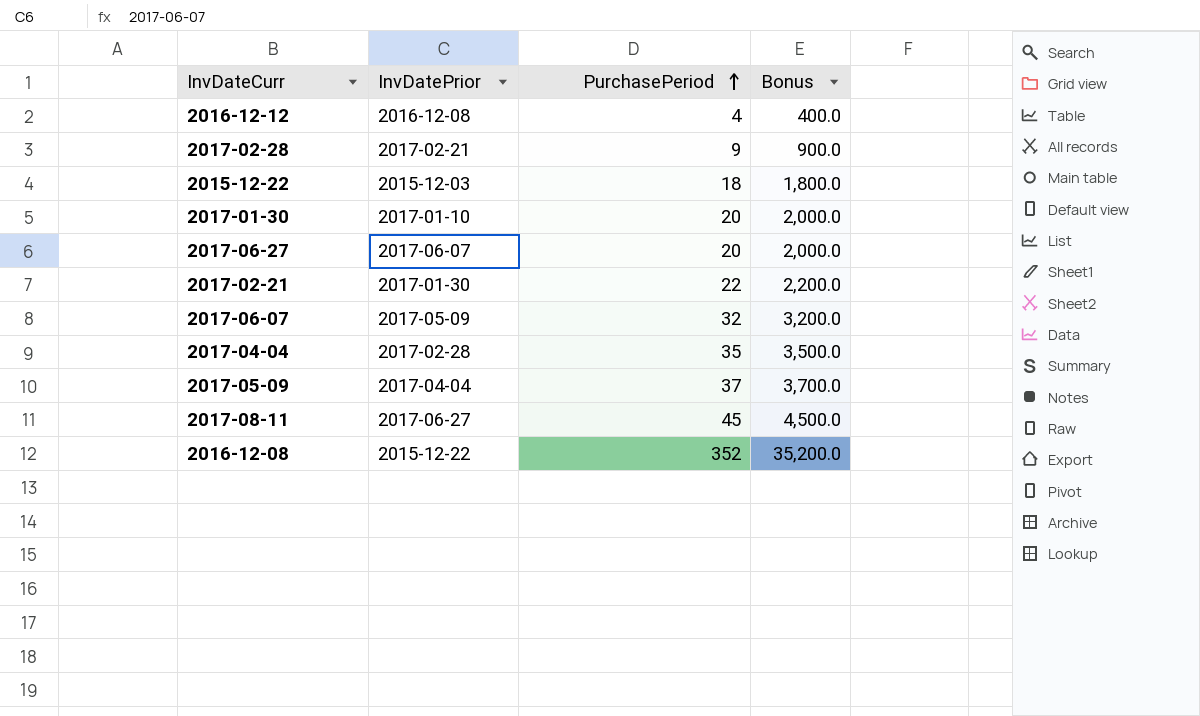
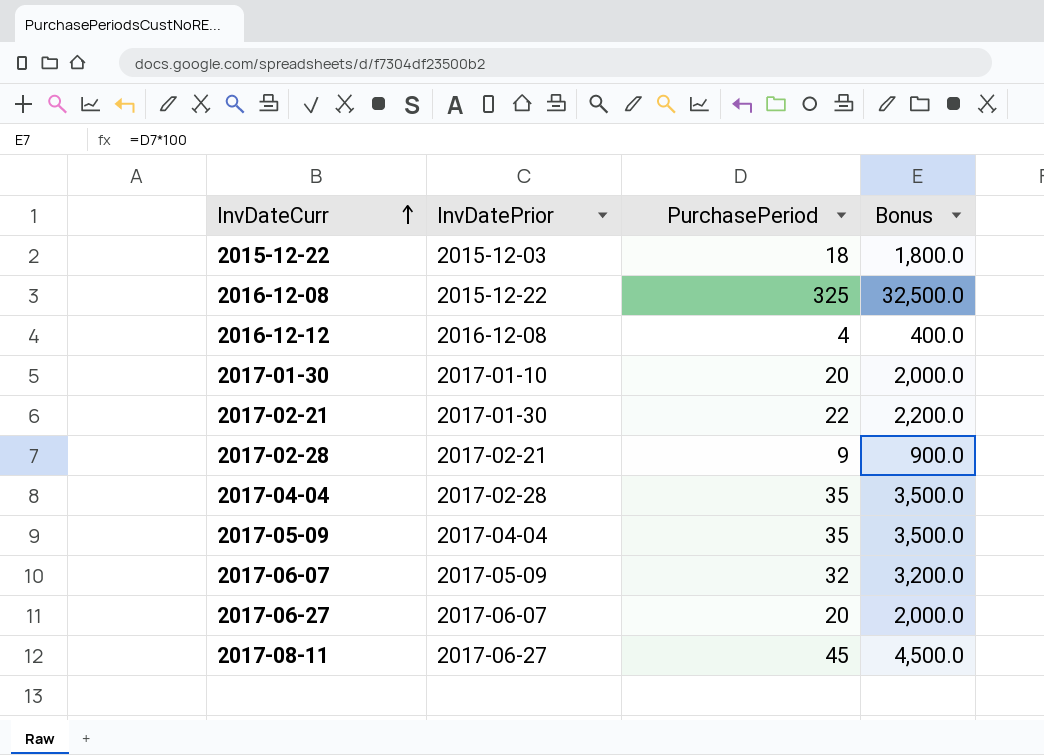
row order: PurchasePeriod ascending -> InvDateCurr ascending
2016-12-08 | PurchasePeriod: 352 -> 325
2016-12-08 | Bonus: 35,200.0 -> 32,500.0
2017-05-09 | PurchasePeriod: 37 -> 35
2017-05-09 | Bonus: 3,700.0 -> 3,500.0

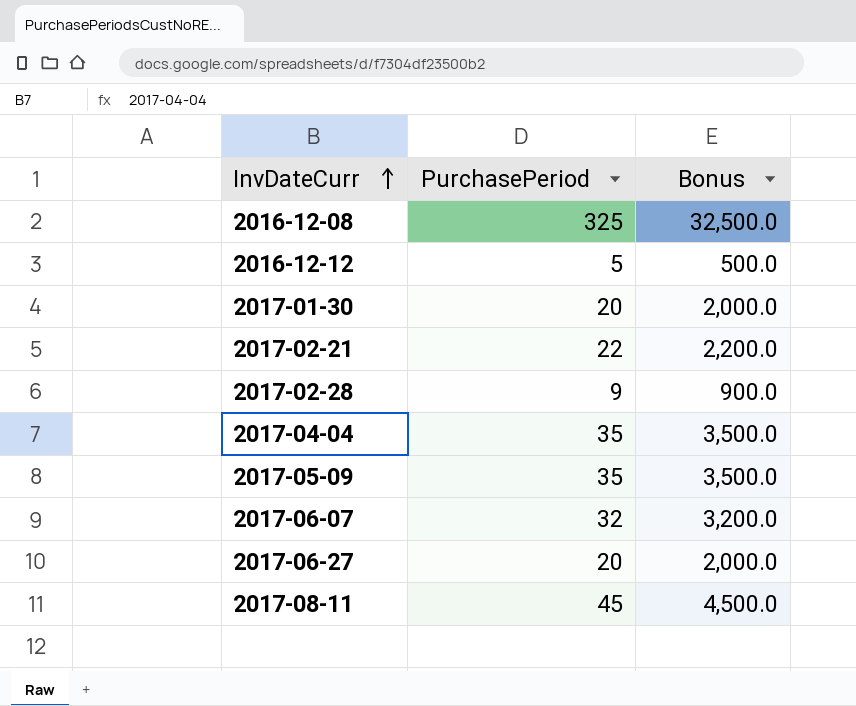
column InvDatePrior | position: 2 -> none
row 2015-12-22: 2015-12-03 | 18 | 1,800.0 -> none
2016-12-12 | PurchasePeriod: 4 -> 5
2016-12-12 | Bonus: 400.0 -> 500.0

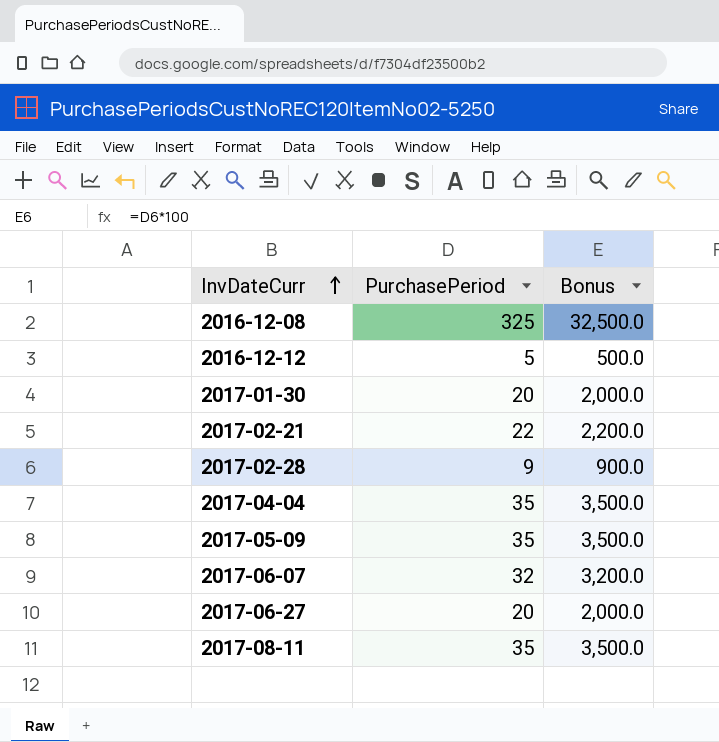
2017-08-11 | PurchasePeriod: 45 -> 35
2017-08-11 | Bonus: 4,500.0 -> 3,500.0

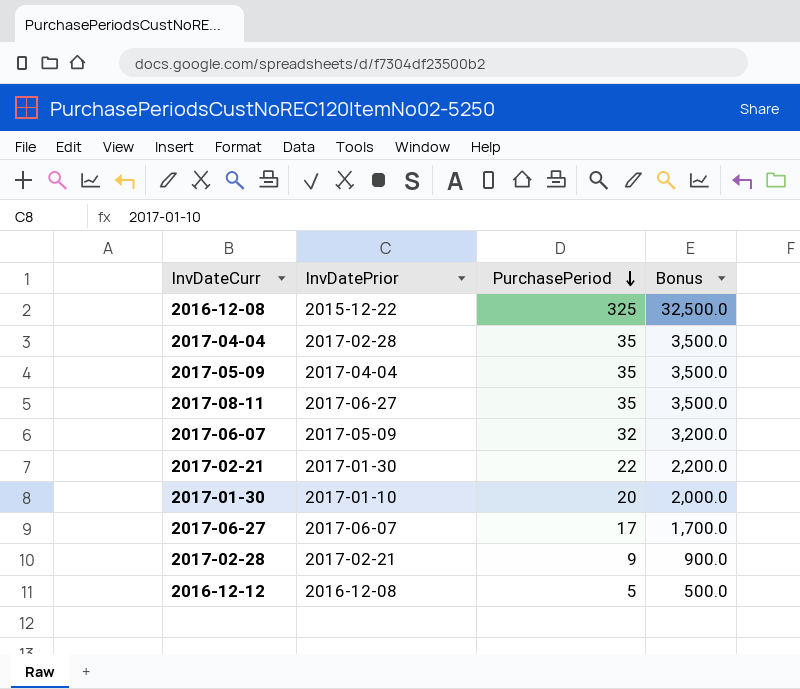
row order: InvDateCurr ascending -> PurchasePeriod descending
column InvDatePrior | position: none -> 2
2017-06-27 | PurchasePeriod: 20 -> 17
2017-06-27 | Bonus: 2,000.0 -> 1,700.0

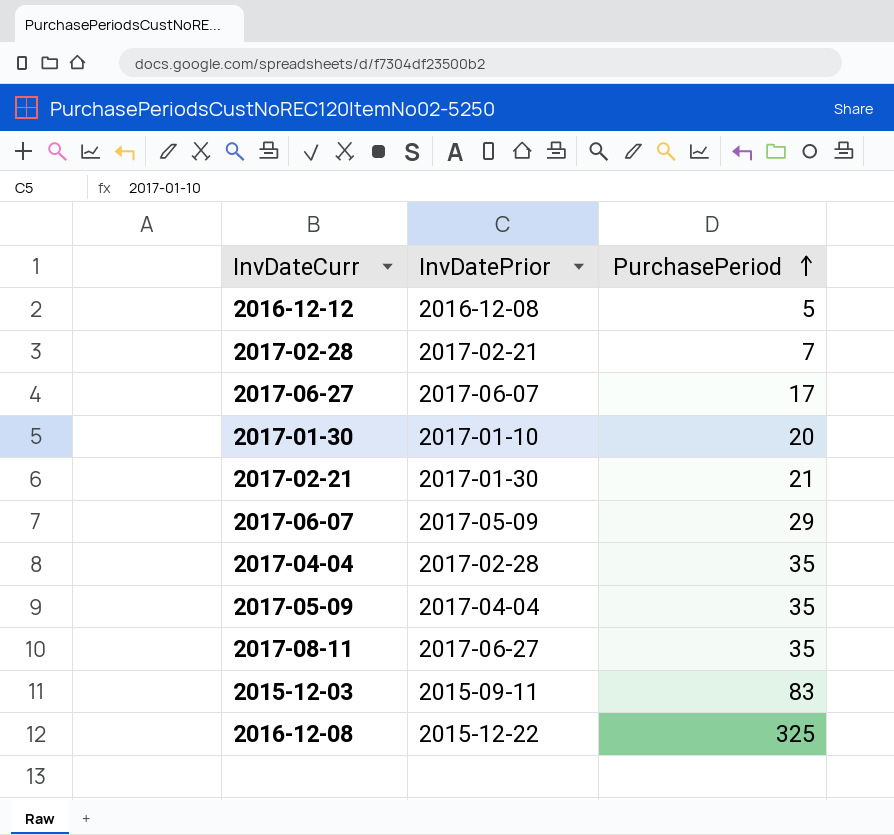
row order: PurchasePeriod descending -> PurchasePeriod ascending
column Bonus | formula: [PurchasePeriod] * 100 -> none
2017-02-28 | PurchasePeriod: 9 -> 7
2017-02-21 | PurchasePeriod: 22 -> 21
2017-06-07 | PurchasePeriod: 32 -> 29
row 2015-12-03: none -> 2015-09-11 | 83

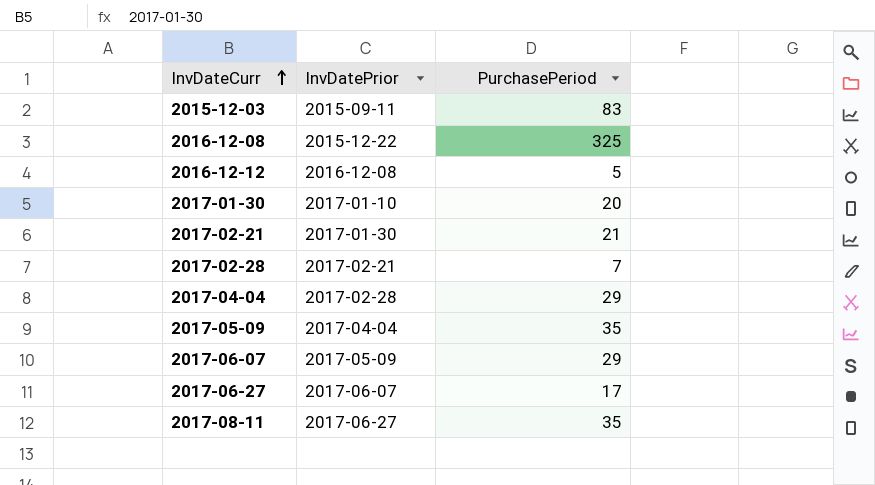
row order: PurchasePeriod ascending -> InvDateCurr ascending
2017-04-04 | PurchasePeriod: 35 -> 29

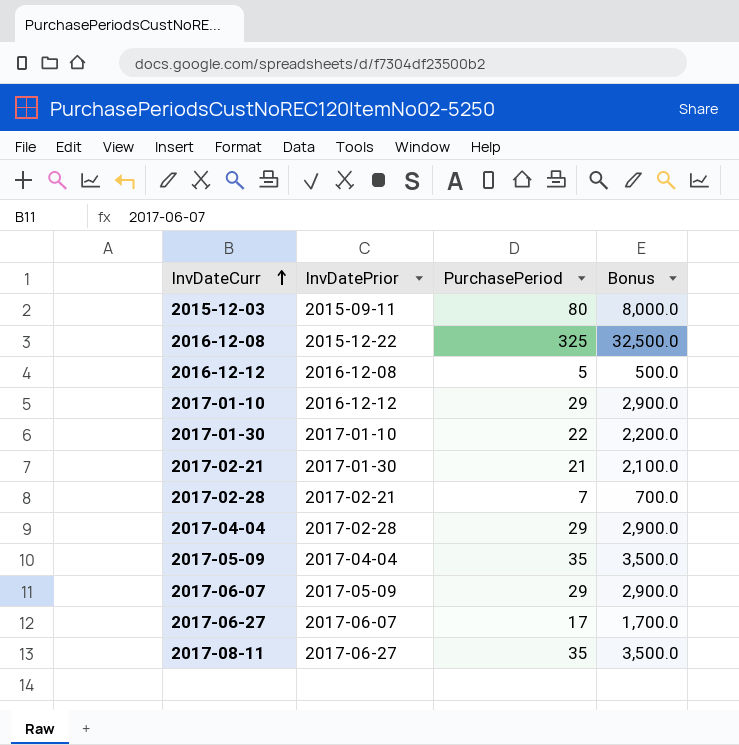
column Bonus | formula: none -> [PurchasePeriod] * 100
2015-12-03 | PurchasePeriod: 83 -> 80
row 2017-01-10: none -> 2016-12-12 | 29 | 2,900.0
2017-01-30 | PurchasePeriod: 20 -> 22

